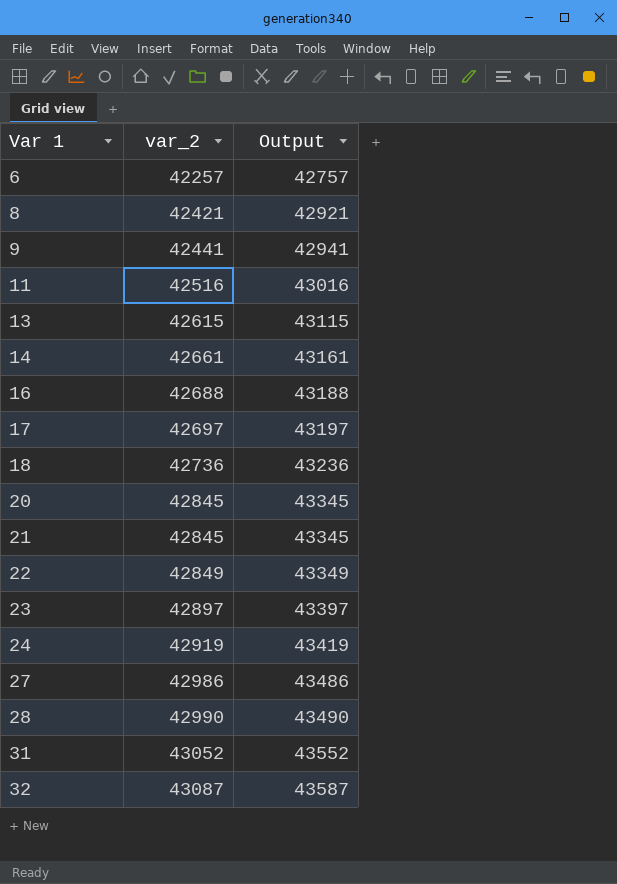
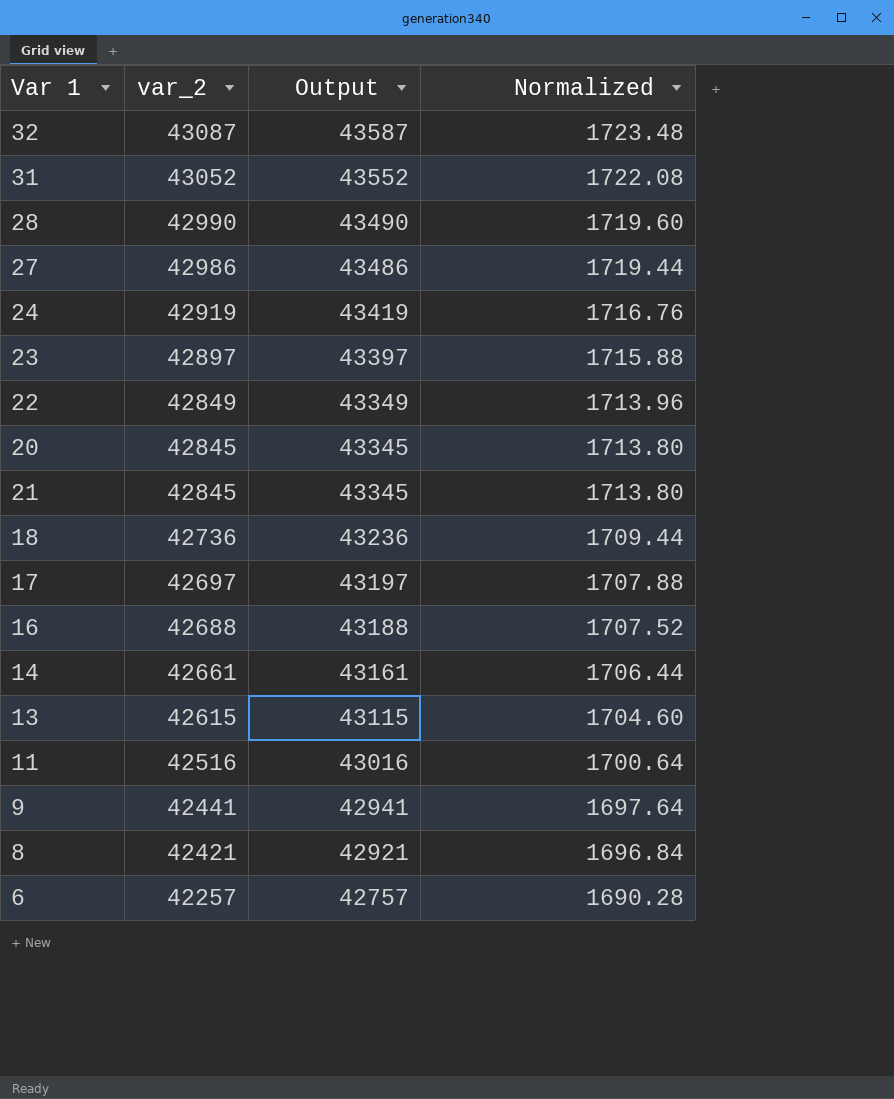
row order: Var 1 ascending -> var_2 descending
column Normalized | formula: none -> [var_2] * 0.04

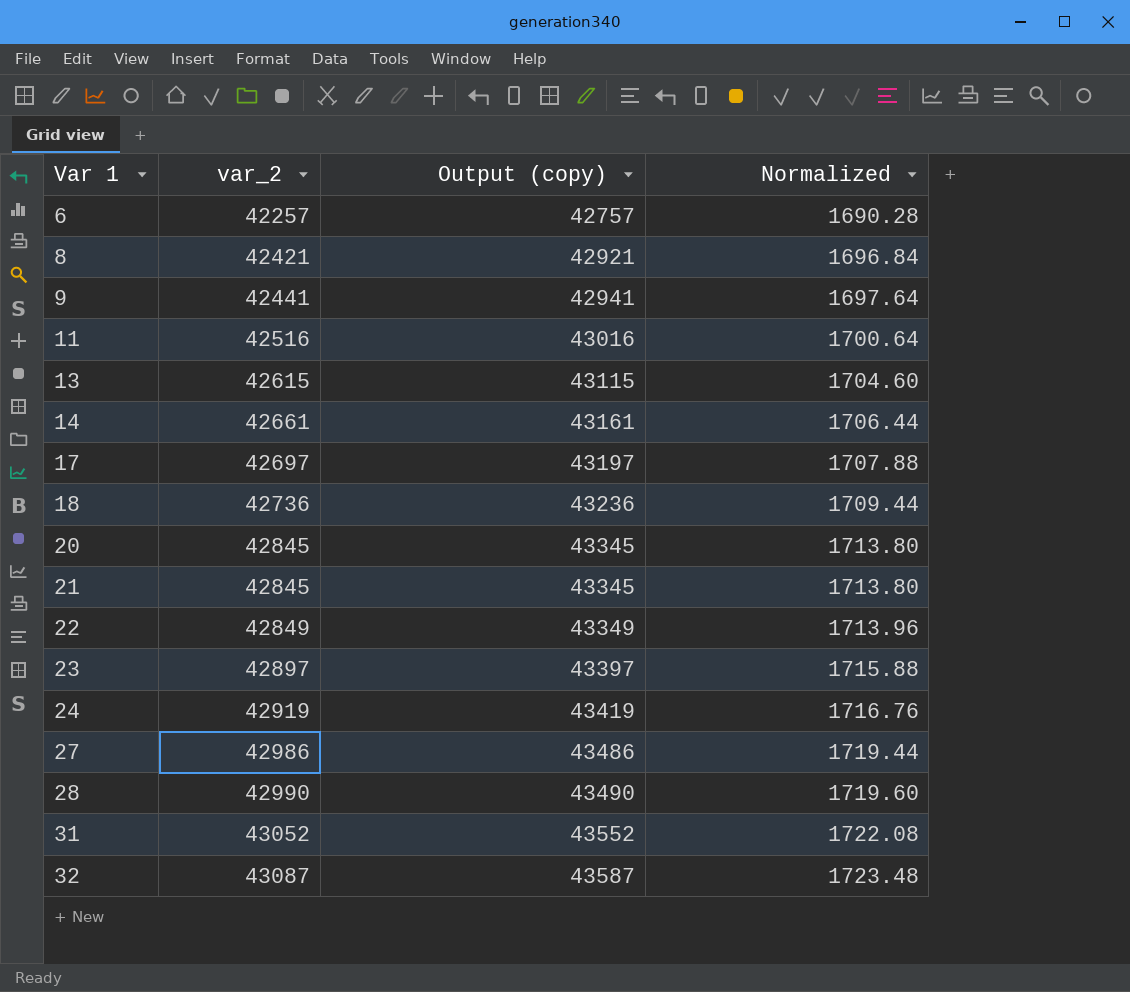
row order: var_2 descending -> Var 1 ascending
column name: Output -> Output (copy)
row 16: 42688 | 43188 | 1707.52 -> none

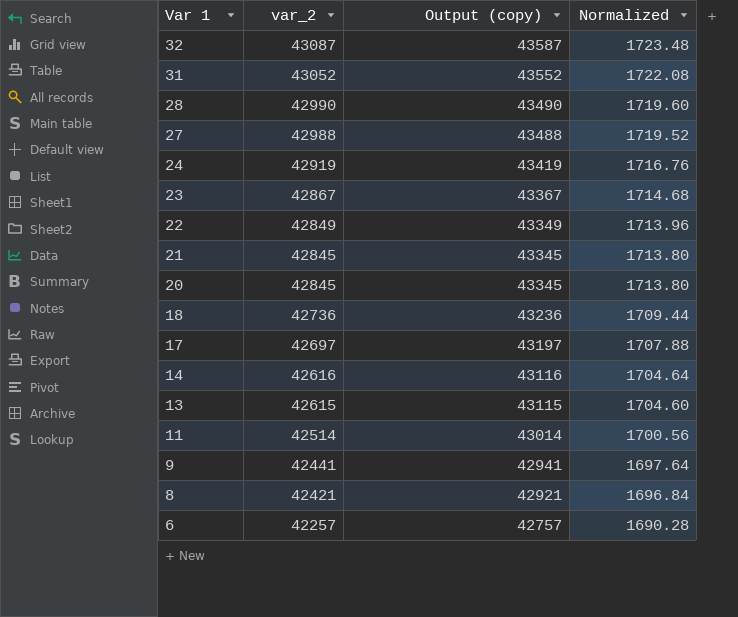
row order: Var 1 ascending -> Var 1 descending
27 | var_2: 42986 -> 42988
27 | Output (copy): 43486 -> 43488
27 | Normalized: 1719.44 -> 1719.52
23 | var_2: 42897 -> 42867
23 | Output (copy): 43397 -> 43367
23 | Normalized: 1715.88 -> 1714.68
14 | var_2: 42661 -> 42616
14 | Output (copy): 43161 -> 43116
14 | Normalized: 1706.44 -> 1704.64
11 | var_2: 42516 -> 42514
11 | Output (copy): 43016 -> 43014
11 | Normalized: 1700.64 -> 1700.56

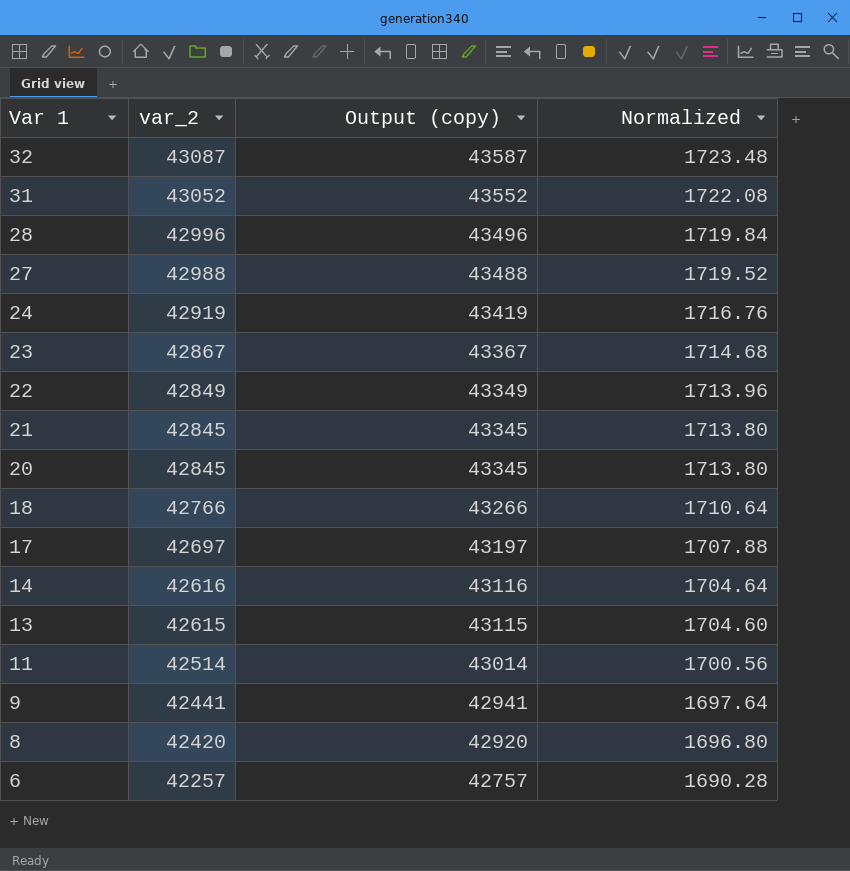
28 | var_2: 42990 -> 42996
28 | Output (copy): 43490 -> 43496
28 | Normalized: 1719.60 -> 1719.84
18 | var_2: 42736 -> 42766
18 | Output (copy): 43236 -> 43266
18 | Normalized: 1709.44 -> 1710.64
8 | var_2: 42421 -> 42420
8 | Output (copy): 42921 -> 42920
8 | Normalized: 1696.84 -> 1696.80

